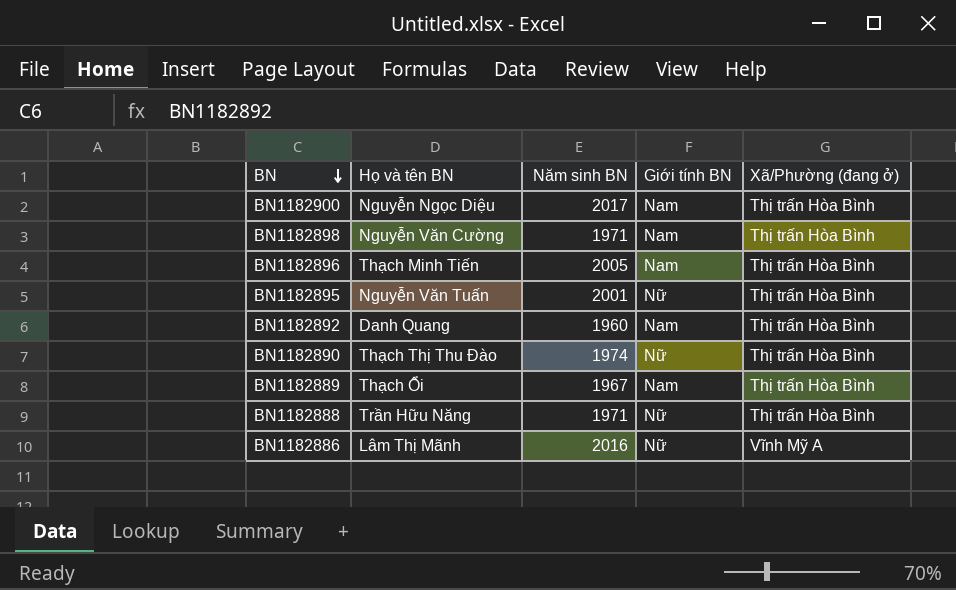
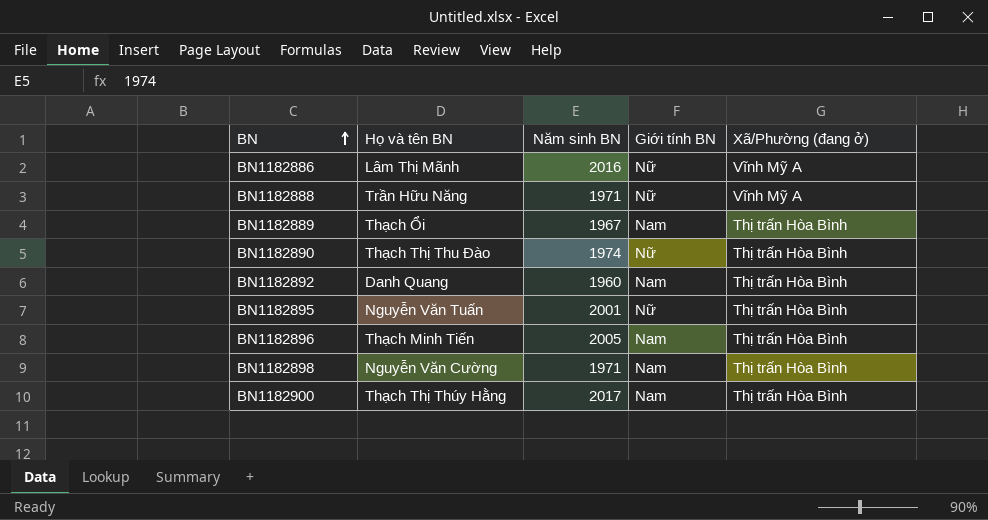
row order: BN descending -> BN ascending
BN1182888 | Xã/Phường (đang ở): Thị trấn Hòa Bình -> Vĩnh Mỹ A
BN1182900 | Họ và tên BN: Nguyễn Ngọc Diệu -> Thạch Thị Thúy Hằng

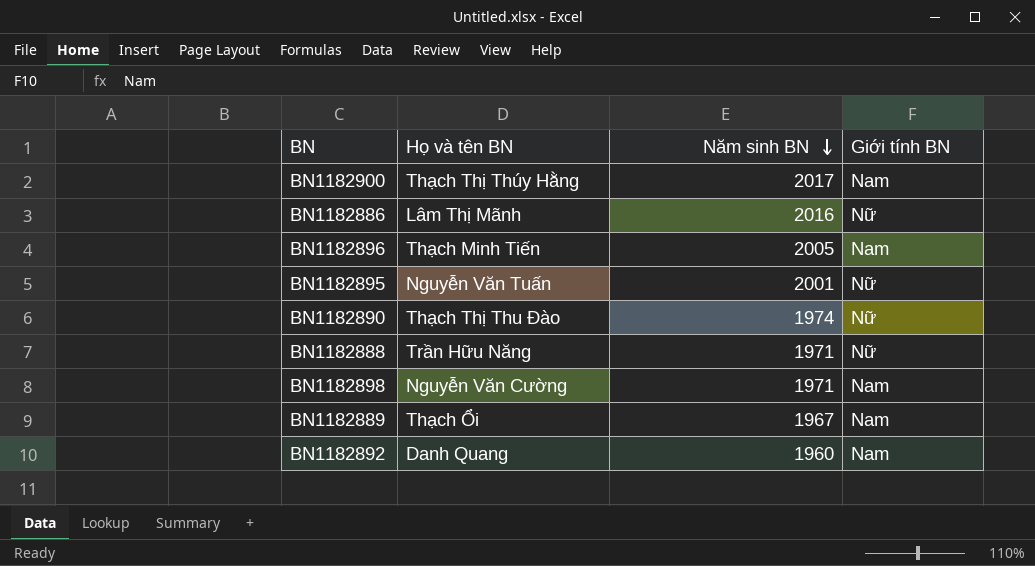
row order: BN ascending -> Năm sinh BN descending
column Xã/Phường (đang ở) | position: 5 -> none

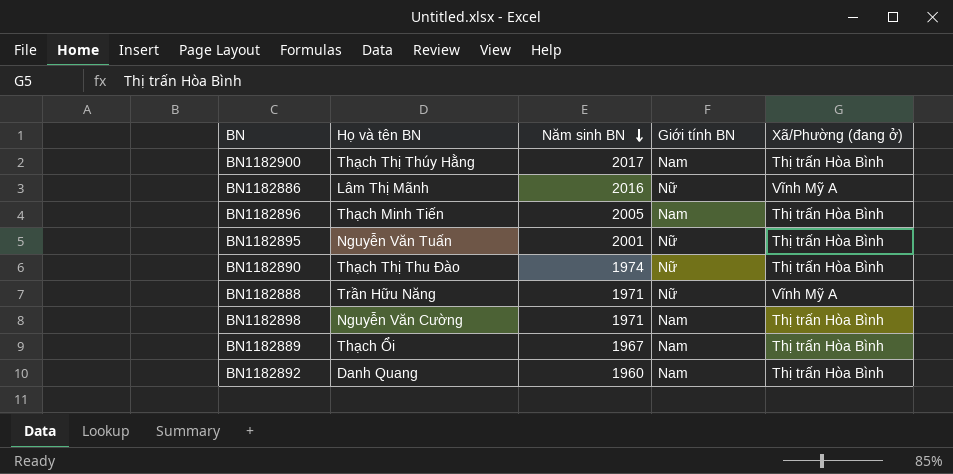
column Xã/Phường (đang ở) | position: none -> 5

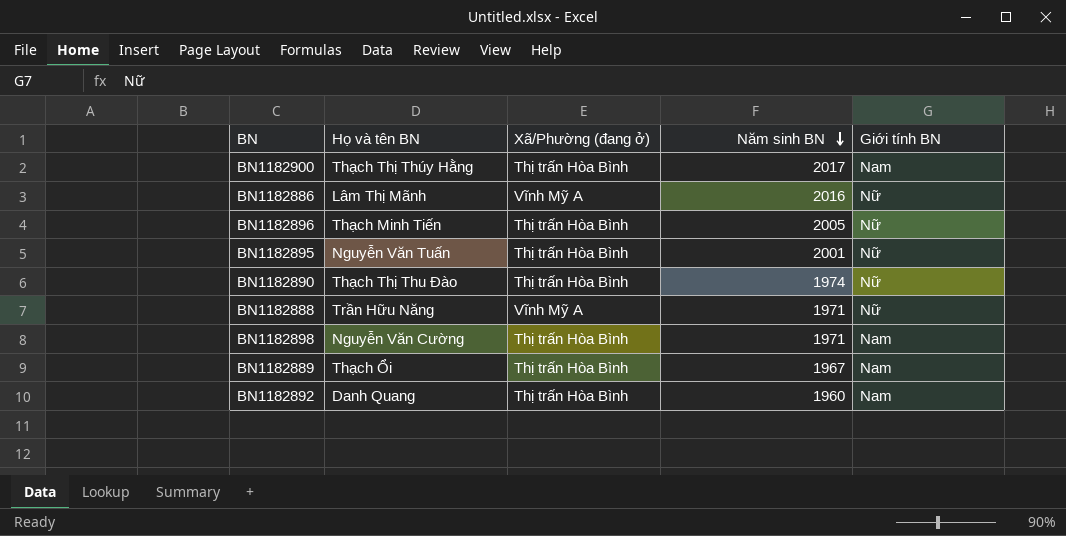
column Xã/Phường (đang ở) | position: 5 -> 3
BN1182896 | Giới tính BN: Nam -> Nữ

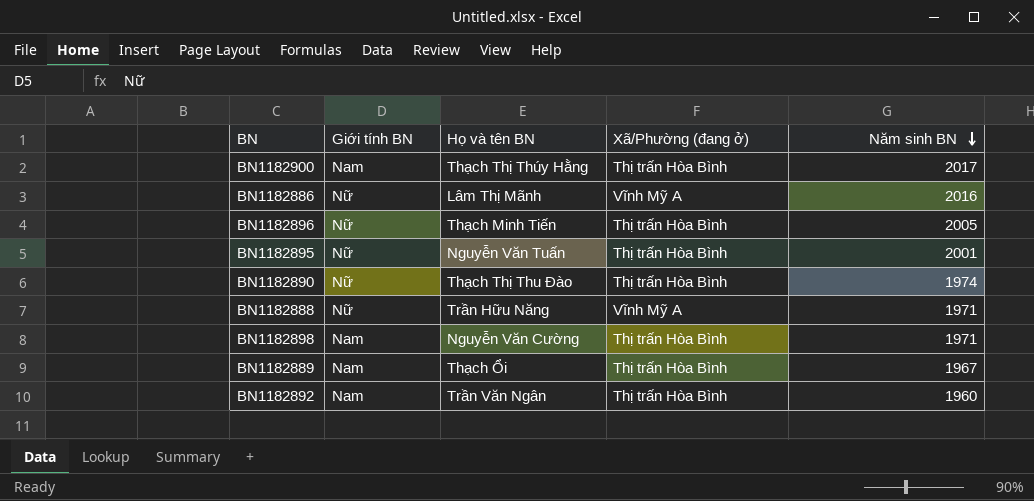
column Giới tính BN | position: 5 -> 2
BN1182892 | Họ và tên BN: Danh Quang -> Trần Văn Ngân

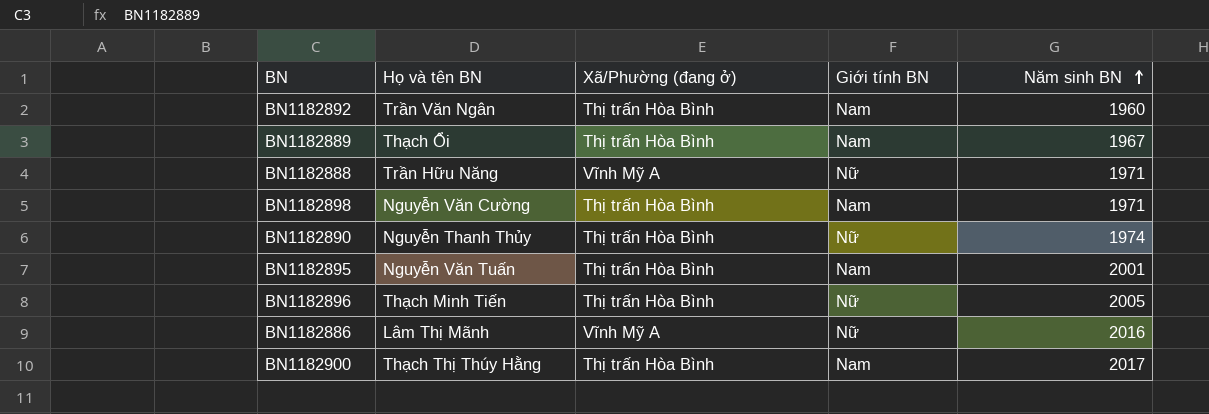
row order: Năm sinh BN descending -> Năm sinh BN ascending
column Giới tính BN | position: 2 -> 4
BN1182890 | Họ và tên BN: Thạch Thị Thu Đào -> Nguyễn Thanh Thủy
BN1182895 | Giới tính BN: Nữ -> Nam

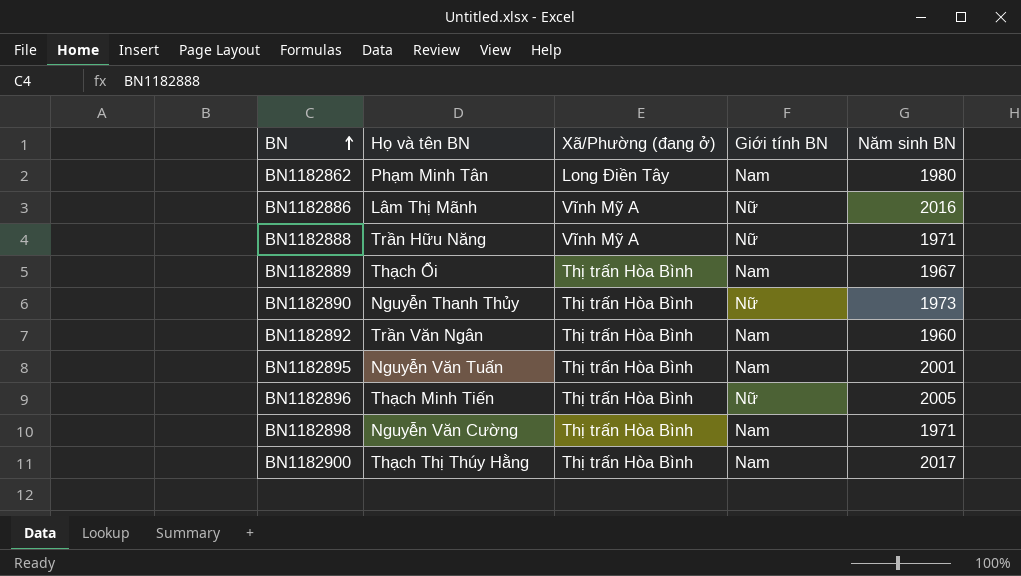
row order: Năm sinh BN ascending -> BN ascending
row BN1182862: none -> Phạm Minh Tân | Long Điền Tây | Nam | 1980
BN1182890 | Năm sinh BN: 1974 -> 1973

